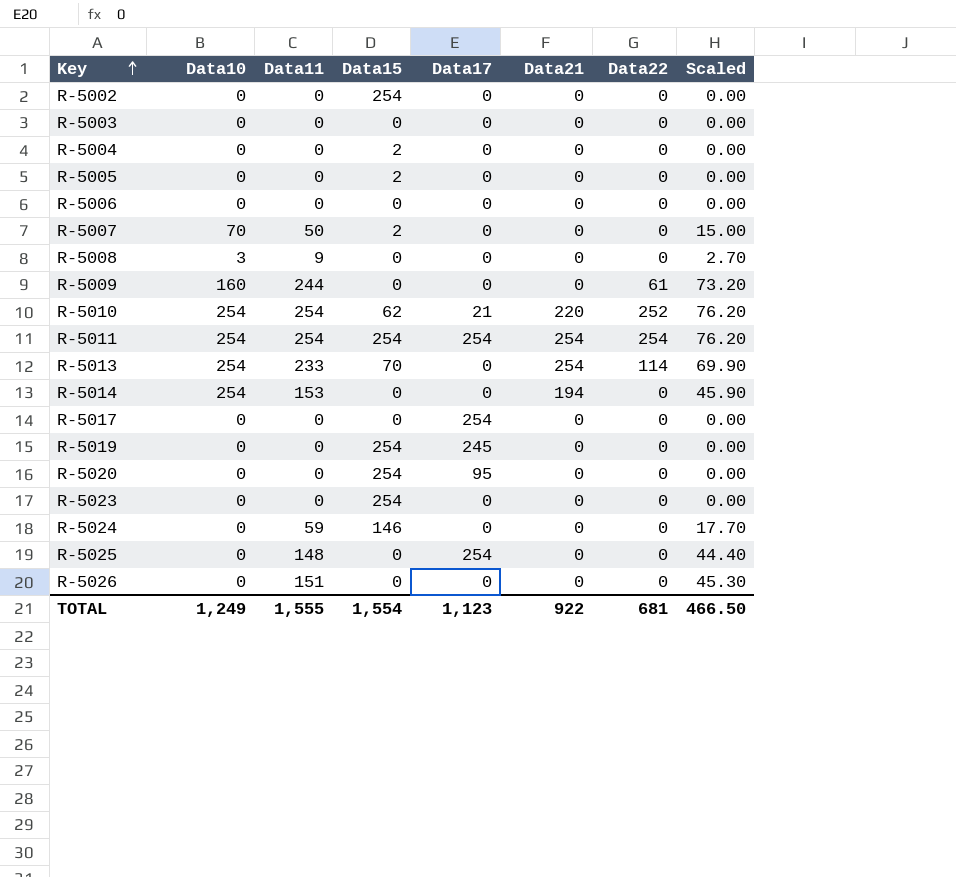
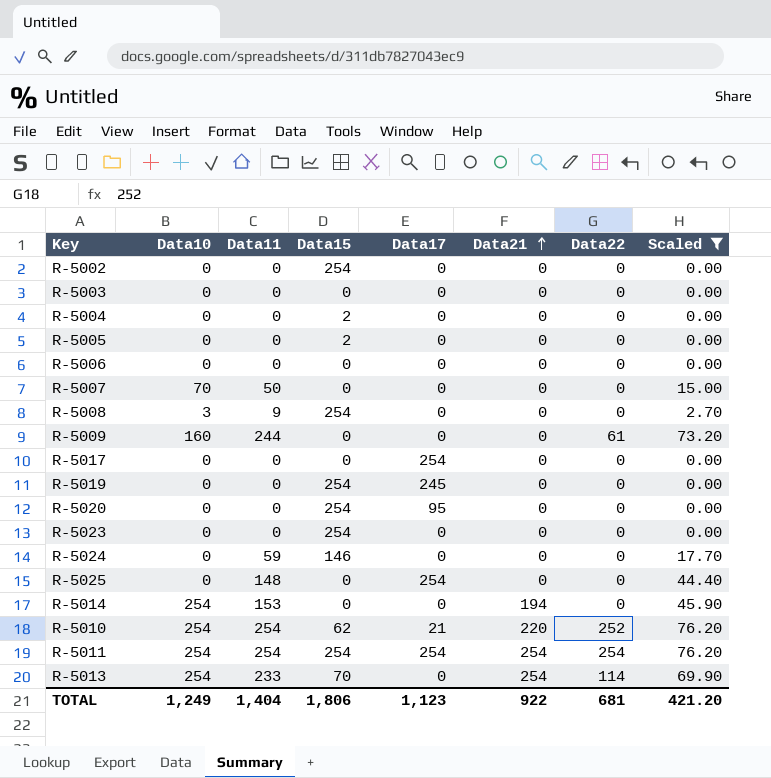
filter: none -> Scaled != 45.30
row order: Key ascending -> Data21 ascending
R-5007 | Data15: 2 -> 0
R-5008 | Data15: 0 -> 254
TOTAL | Data11: 1,555 -> 1,404
TOTAL | Data15: 1,554 -> 1,806
TOTAL | Scaled: 466.50 -> 421.20

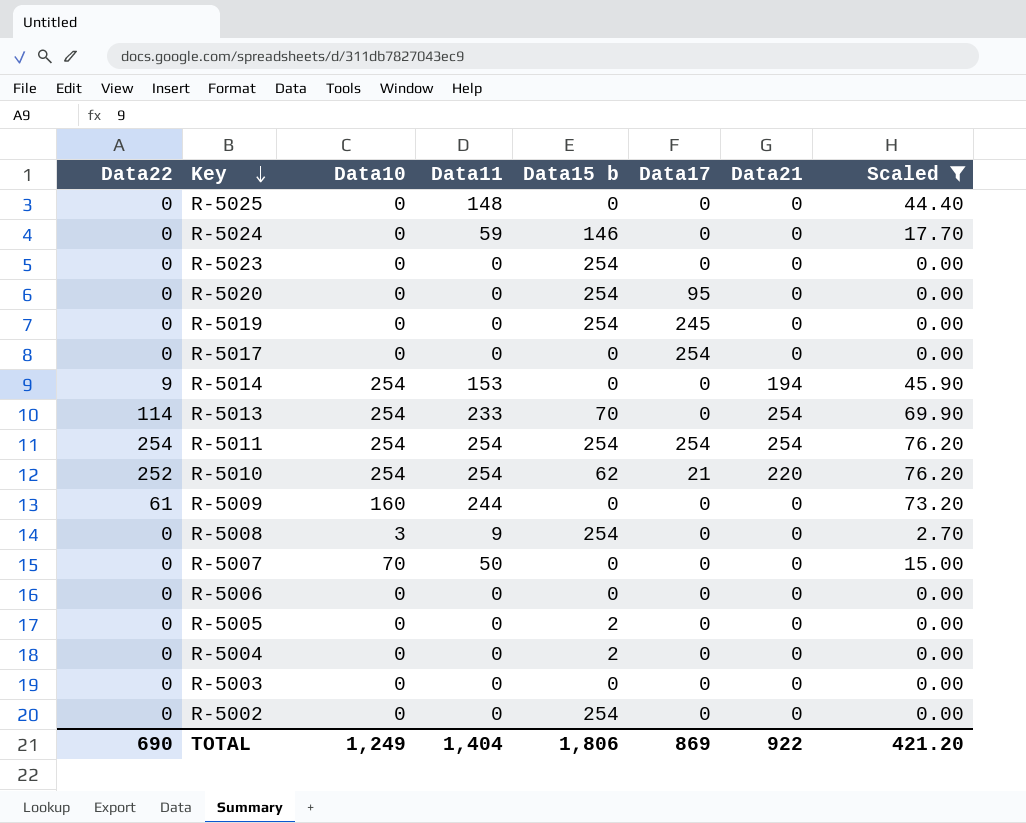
row order: Data21 ascending -> Key descending
column Data22 | position: 7 -> 1
column name: Data15 -> Data15 b
R-5025 | Data17: 254 -> 0
R-5014 | Data22: 0 -> 9
TOTAL | Data22: 681 -> 690
TOTAL | Data17: 1,123 -> 869

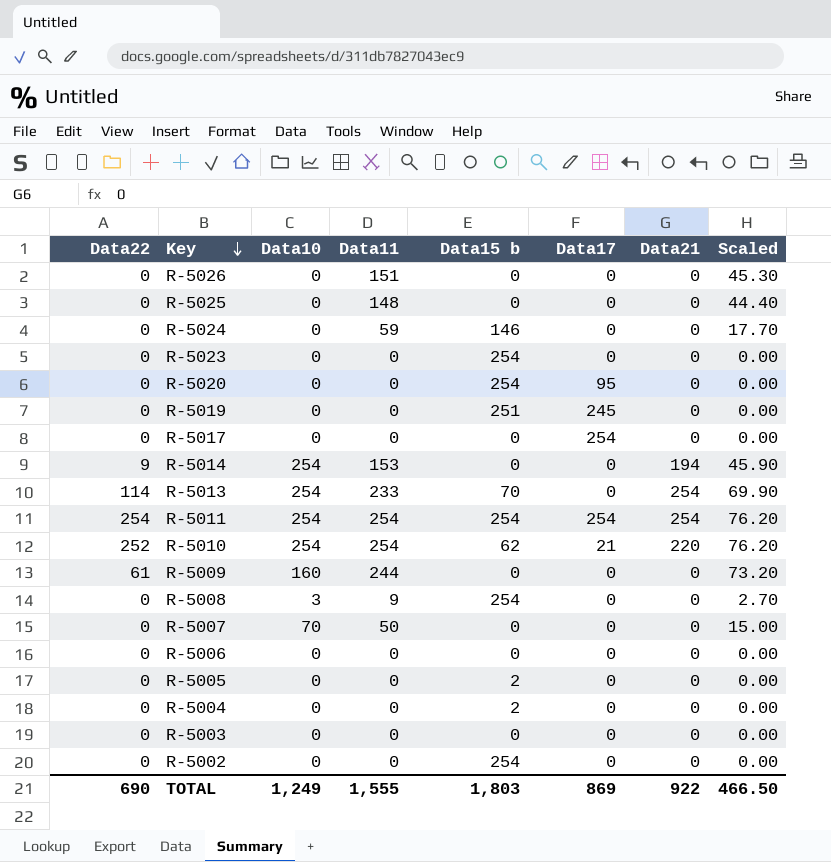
filter: Scaled != 45.30 -> none
R-5019 | Data15 b: 254 -> 251
TOTAL | Data11: 1,404 -> 1,555
TOTAL | Data15 b: 1,806 -> 1,803
TOTAL | Scaled: 421.20 -> 466.50

